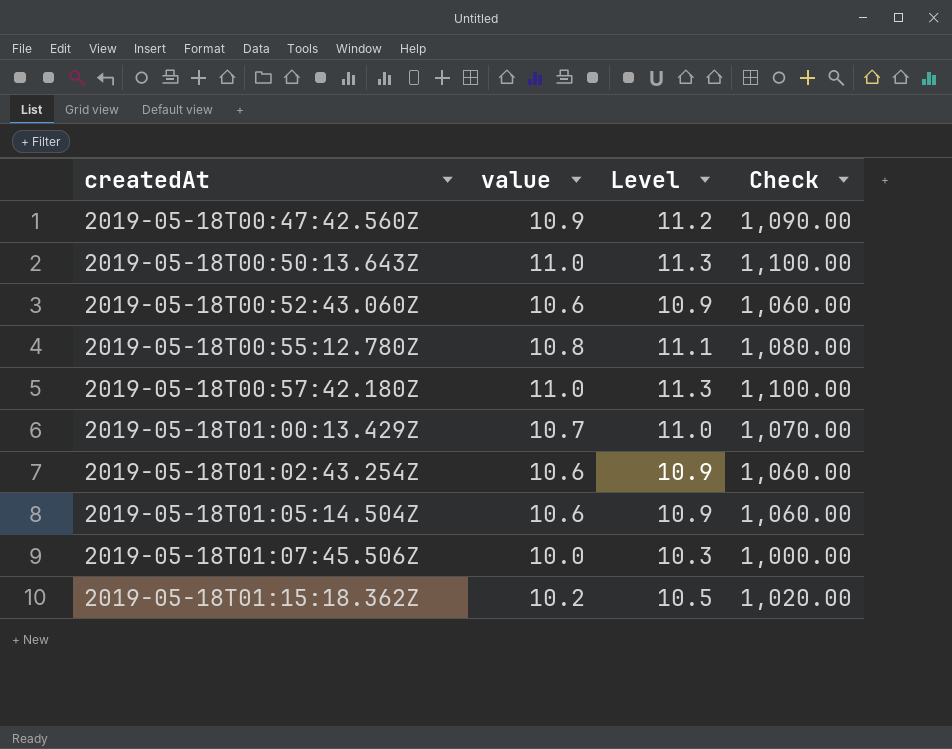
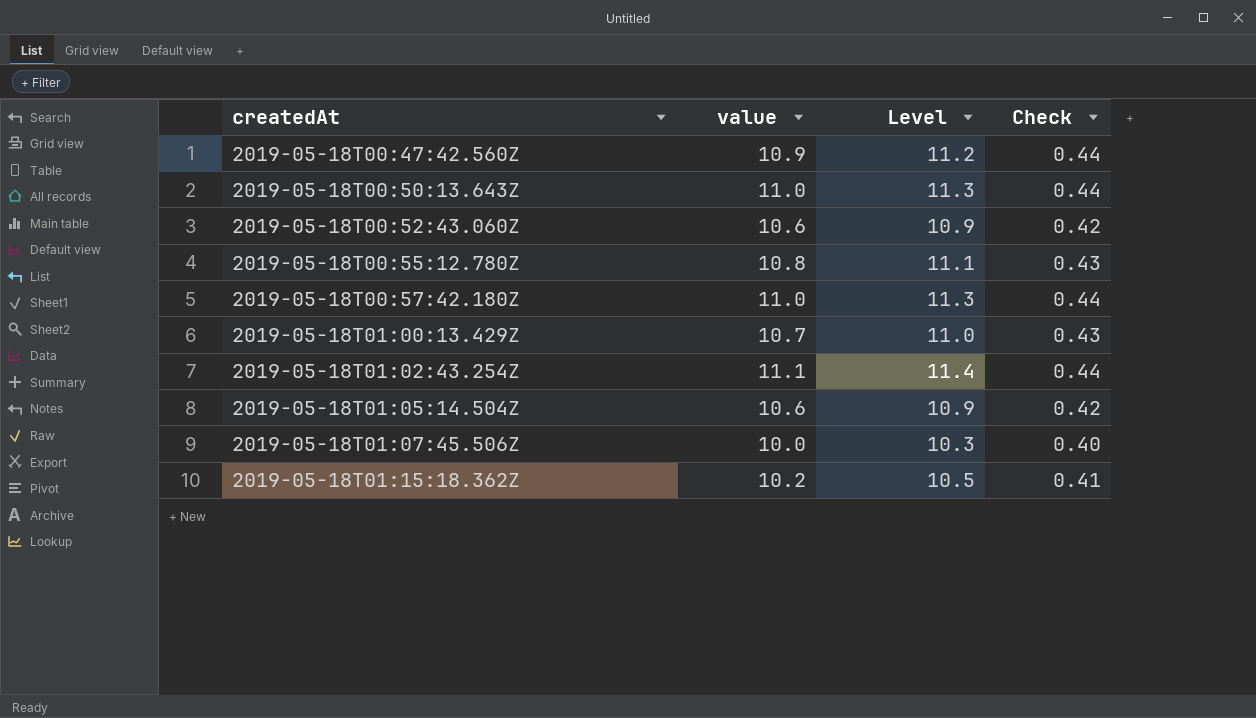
column Check | formula: [value] * 100 -> [value] * 0.04
2019-05-18T01:02:43.254Z | value: 10.6 -> 11.1
2019-05-18T01:02:43.254Z | Level: 10.9 -> 11.4

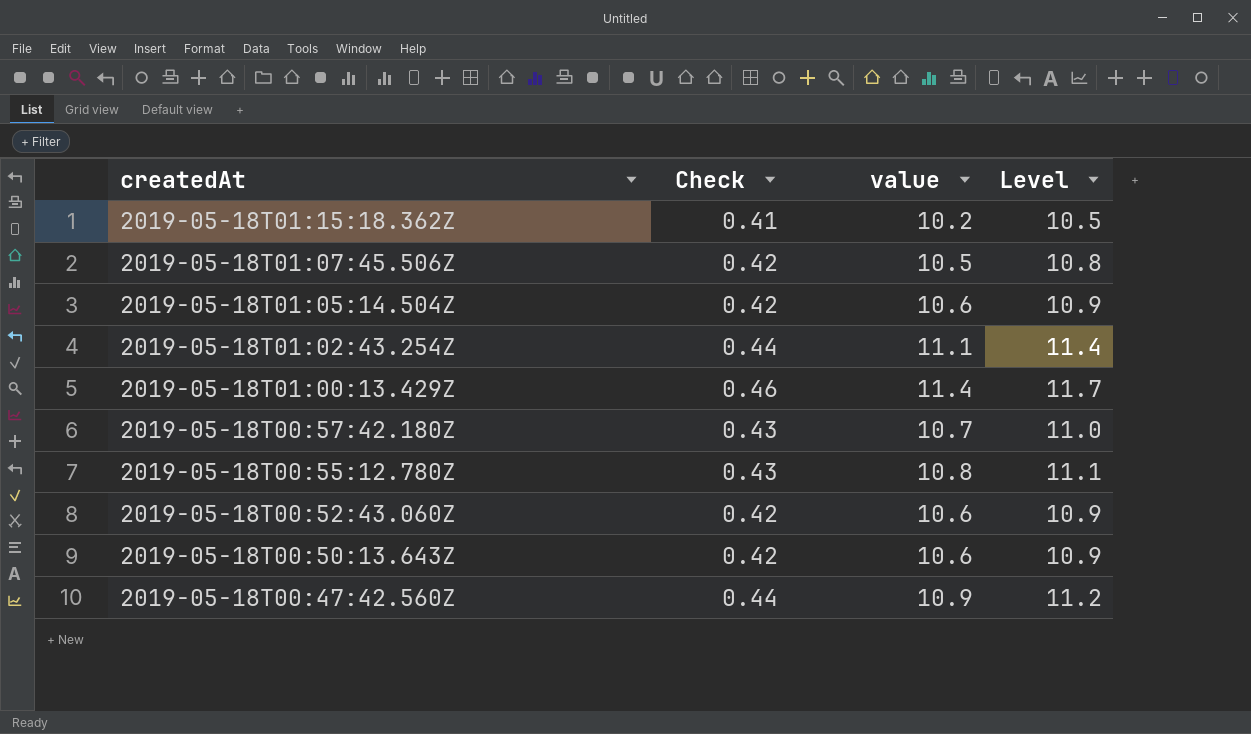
row order: createdAt ascending -> createdAt descending
column Check | position: 4 -> 2
2019-05-18T01:07:45.506Z | Check: 0.40 -> 0.42
2019-05-18T01:07:45.506Z | value: 10.0 -> 10.5
2019-05-18T01:07:45.506Z | Level: 10.3 -> 10.8
2019-05-18T01:00:13.429Z | Check: 0.43 -> 0.46
2019-05-18T01:00:13.429Z | value: 10.7 -> 11.4
2019-05-18T01:00:13.429Z | Level: 11.0 -> 11.7
2019-05-18T00:57:42.180Z | Check: 0.44 -> 0.43
2019-05-18T00:57:42.180Z | value: 11.0 -> 10.7
2019-05-18T00:57:42.180Z | Level: 11.3 -> 11.0
2019-05-18T00:50:13.643Z | Check: 0.44 -> 0.42
2019-05-18T00:50:13.643Z | value: 11.0 -> 10.6
2019-05-18T00:50:13.643Z | Level: 11.3 -> 10.9

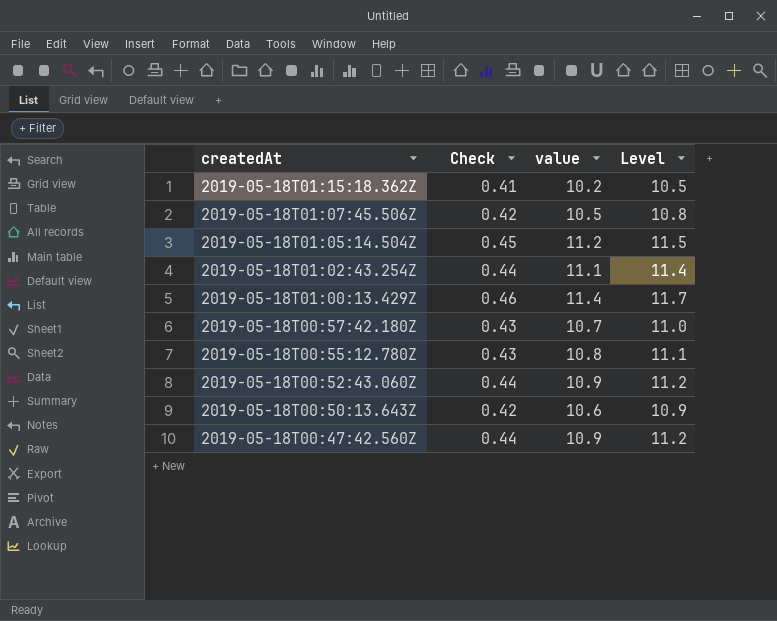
2019-05-18T01:05:14.504Z | Check: 0.42 -> 0.45
2019-05-18T01:05:14.504Z | value: 10.6 -> 11.2
2019-05-18T01:05:14.504Z | Level: 10.9 -> 11.5
2019-05-18T00:52:43.060Z | Check: 0.42 -> 0.44
2019-05-18T00:52:43.060Z | value: 10.6 -> 10.9
2019-05-18T00:52:43.060Z | Level: 10.9 -> 11.2

